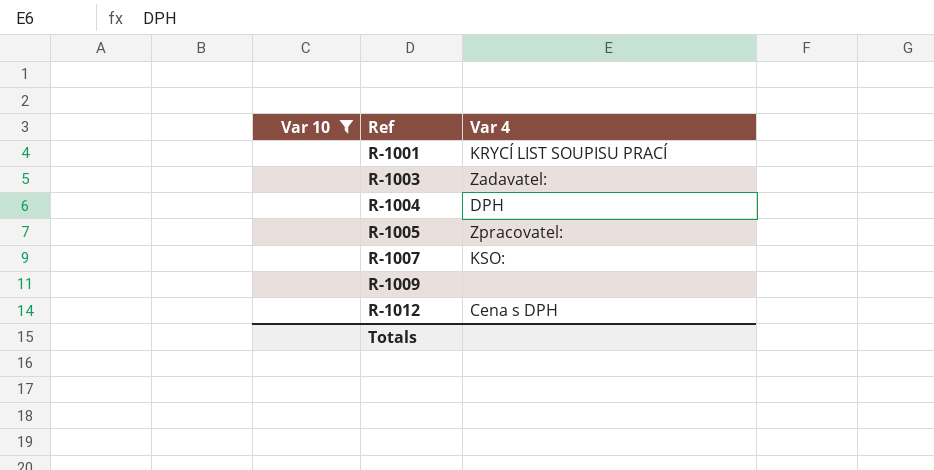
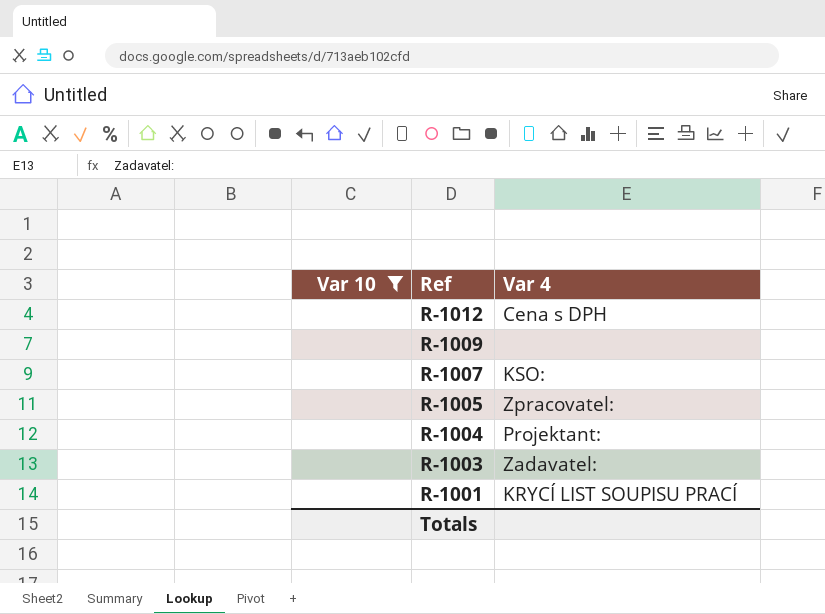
row order: Ref ascending -> Ref descending
R-1004 | Var 4: DPH -> Projektant:

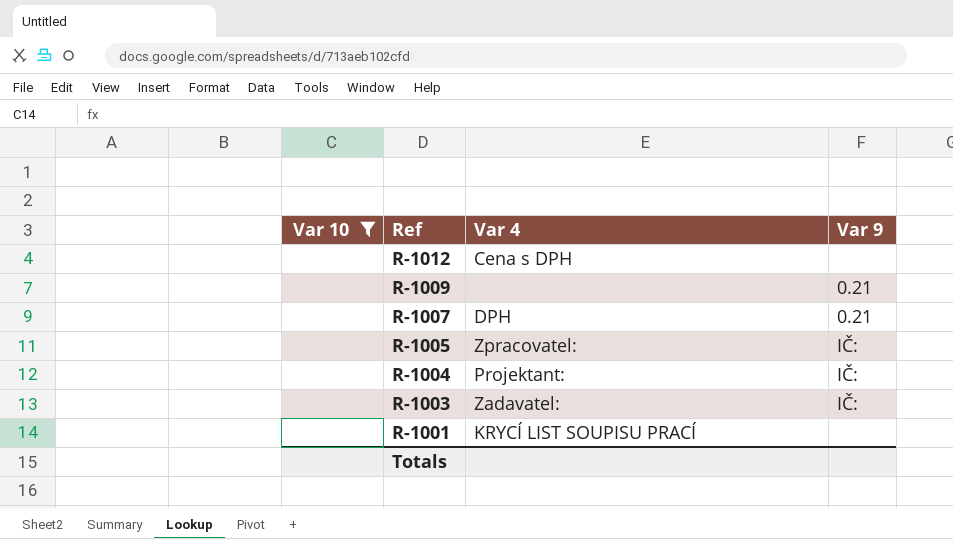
column Var 9 | position: none -> 4
R-1007 | Var 4: KSO: -> DPH

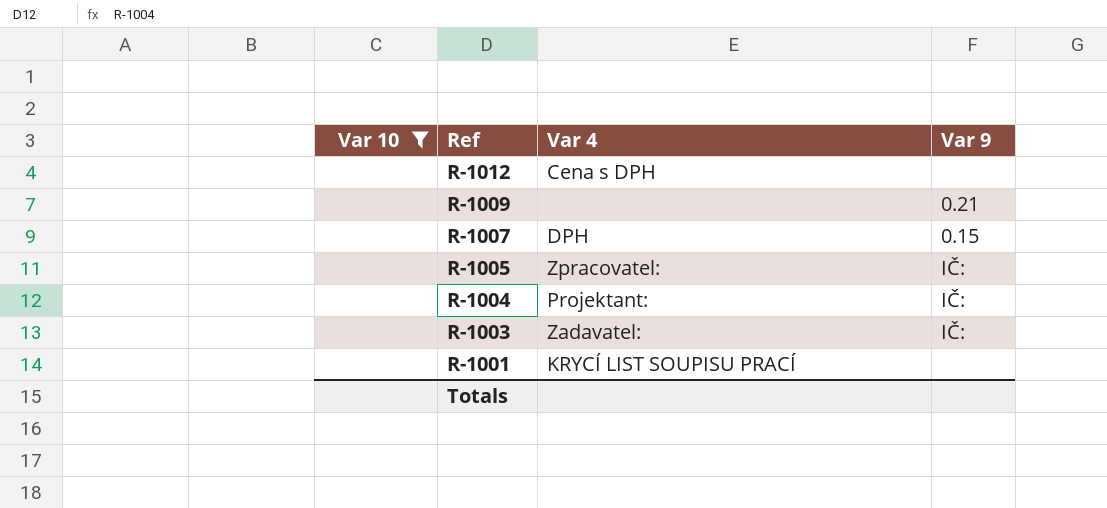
R-1007 | Var 9: 0.21 -> 0.15

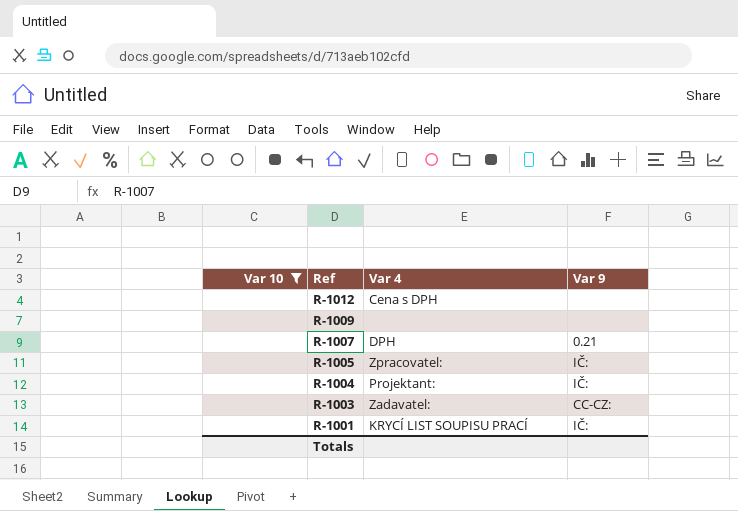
R-1009 | Var 9: 0.21 -> none
R-1007 | Var 9: 0.15 -> 0.21
R-1003 | Var 9: IČ: -> CC-CZ:
R-1001 | Var 9: none -> IČ:

